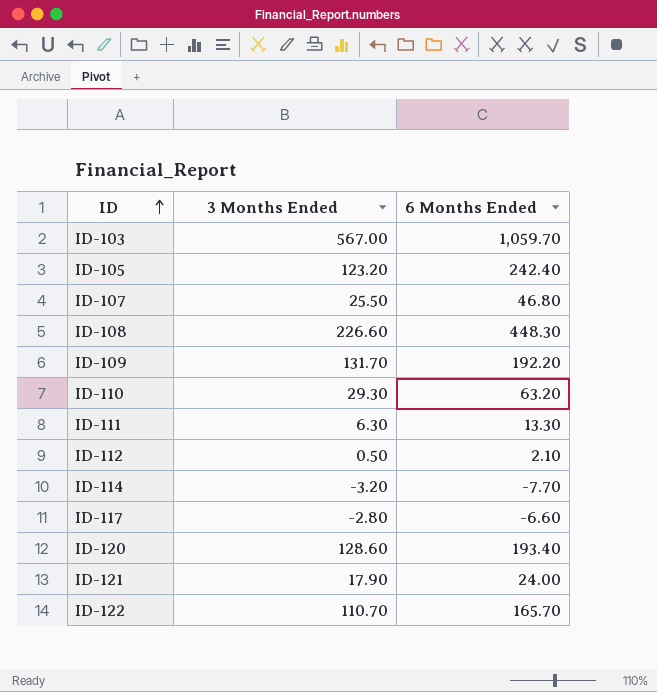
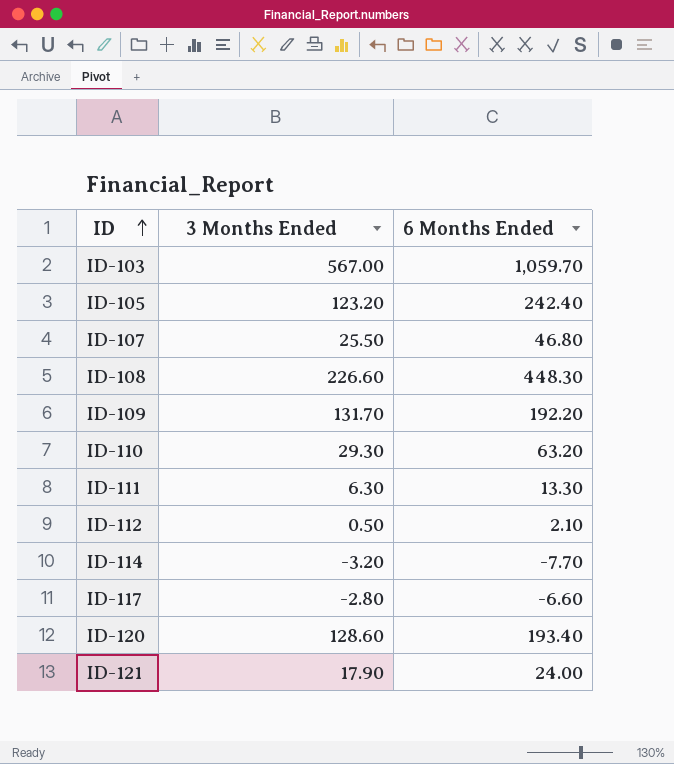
row ID-122: 110.70 | 165.70 -> none

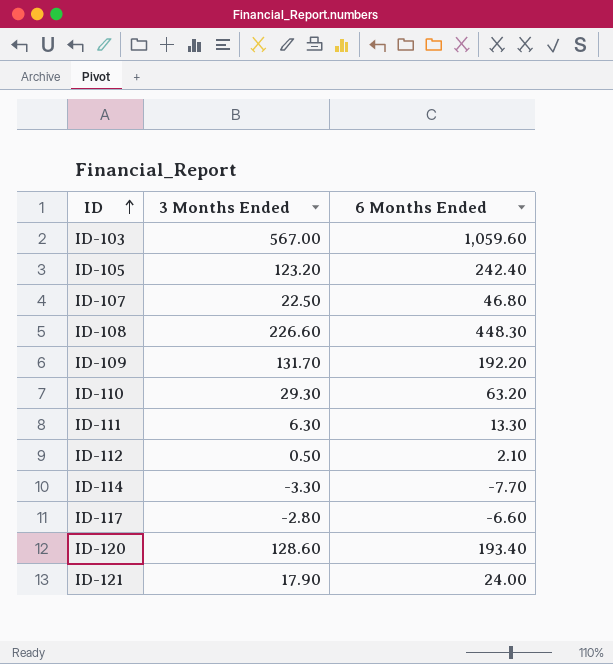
ID-103 | 6 Months Ended: 1,059.70 -> 1,059.60
ID-107 | 3 Months Ended: 25.50 -> 22.50
ID-114 | 3 Months Ended: -3.20 -> -3.30

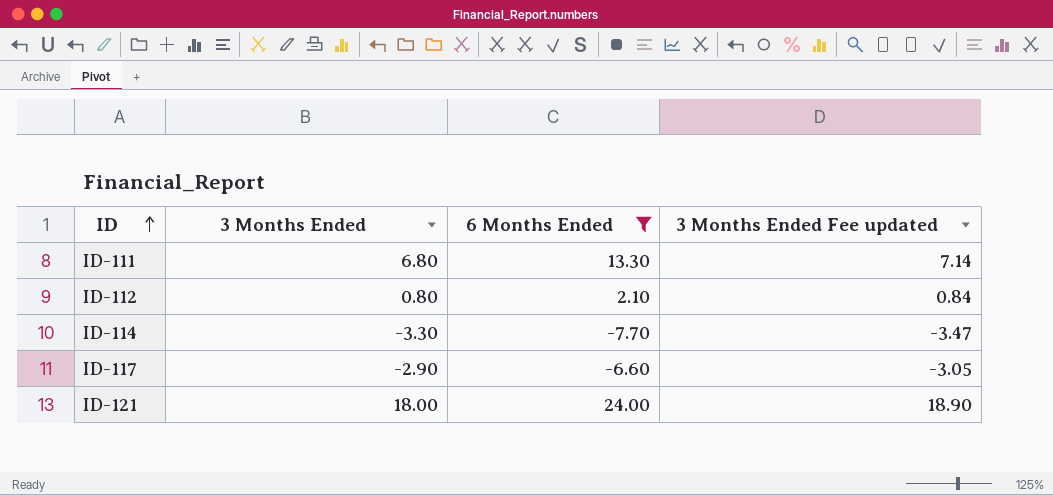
filter: none -> 6 Months Ended <= 24.00
column 3 Months Ended Fee updated | formula: none -> [3 Months Ended] * 1.05
ID-111 | 3 Months Ended: 6.30 -> 6.80
ID-112 | 3 Months Ended: 0.50 -> 0.80
ID-117 | 3 Months Ended: -2.80 -> -2.90
ID-121 | 3 Months Ended: 17.90 -> 18.00

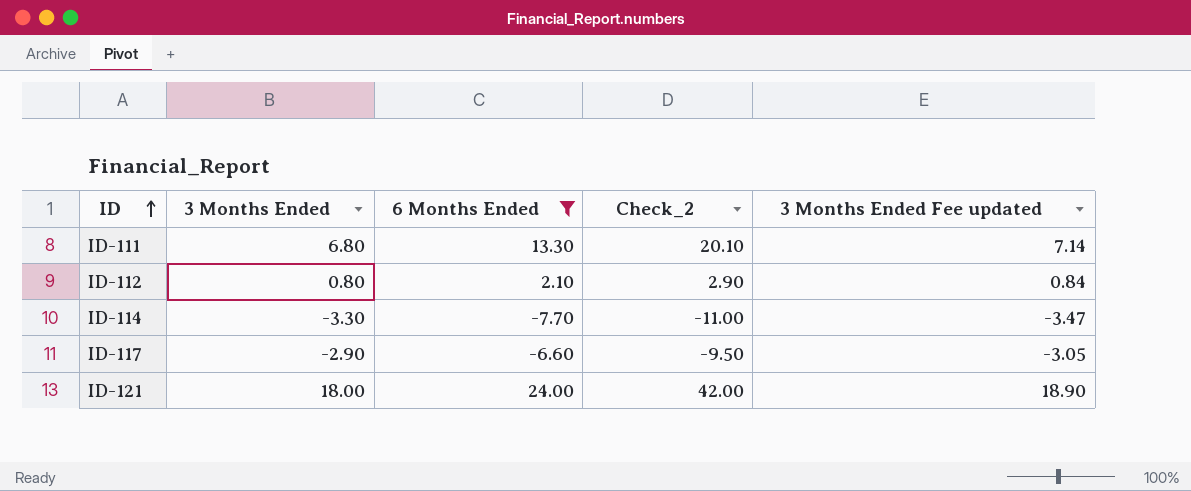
column Check_2 | formula: none -> [3 Months Ended] + [6 Months Ended]

